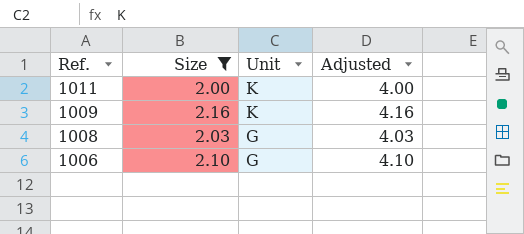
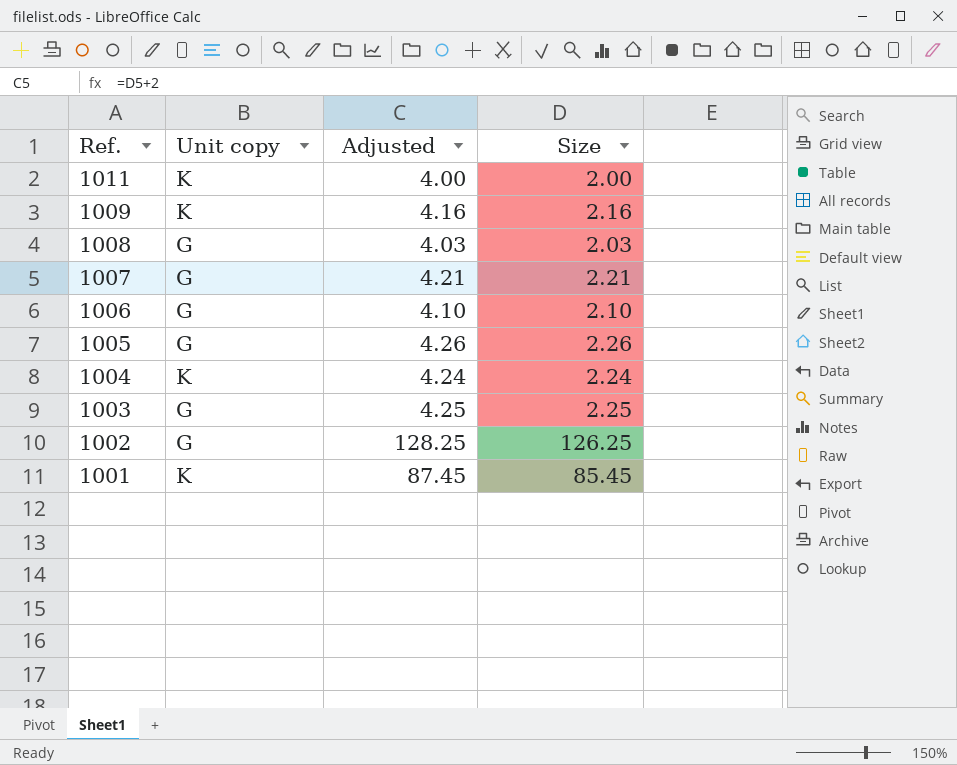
filter: Size <= 2.16 -> none
column name: Unit -> Unit copy
column Size | position: 2 -> 4

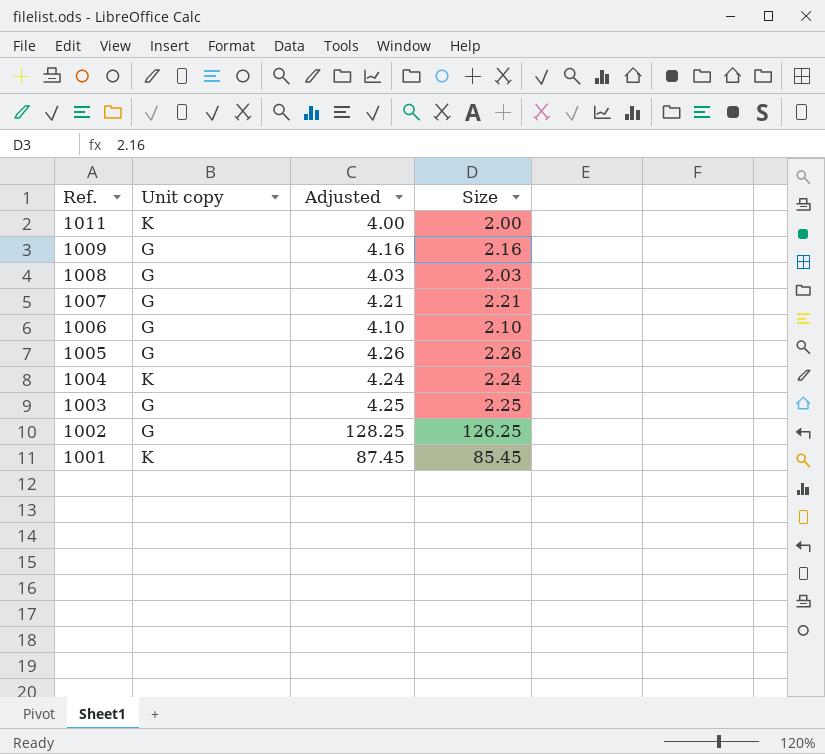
1009 | Unit copy: K -> G

